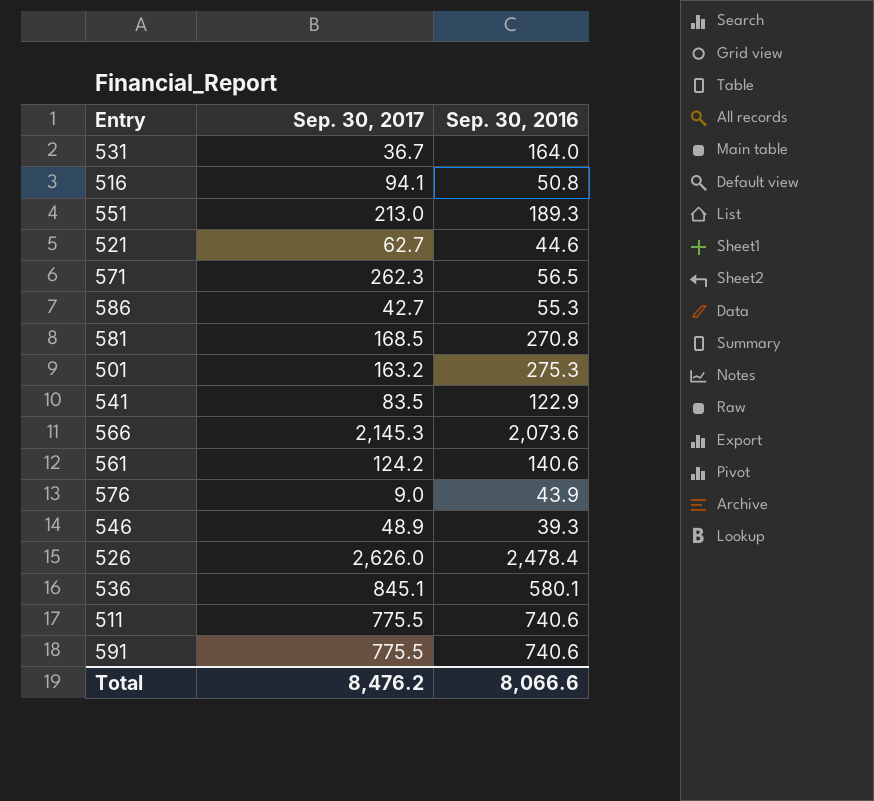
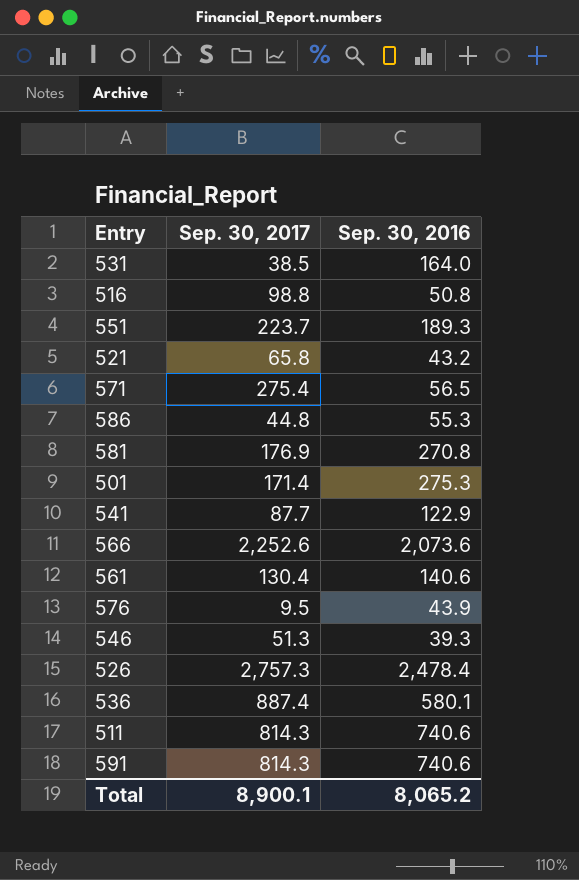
531 | Sep. 30, 2017: 36.7 -> 38.5
516 | Sep. 30, 2017: 94.1 -> 98.8
551 | Sep. 30, 2017: 213.0 -> 223.7
521 | Sep. 30, 2017: 62.7 -> 65.8
521 | Sep. 30, 2016: 44.6 -> 43.2
571 | Sep. 30, 2017: 262.3 -> 275.4
586 | Sep. 30, 2017: 42.7 -> 44.8
581 | Sep. 30, 2017: 168.5 -> 176.9
501 | Sep. 30, 2017: 163.2 -> 171.4
541 | Sep. 30, 2017: 83.5 -> 87.7
566 | Sep. 30, 2017: 2,145.3 -> 2,252.6
561 | Sep. 30, 2017: 124.2 -> 130.4
576 | Sep. 30, 2017: 9.0 -> 9.5
546 | Sep. 30, 2017: 48.9 -> 51.3
526 | Sep. 30, 2017: 2,626.0 -> 2,757.3
536 | Sep. 30, 2017: 845.1 -> 887.4
511 | Sep. 30, 2017: 775.5 -> 814.3
591 | Sep. 30, 2017: 775.5 -> 814.3
Total | Sep. 30, 2017: 8,476.2 -> 8,900.1
Total | Sep. 30, 2016: 8,066.6 -> 8,065.2

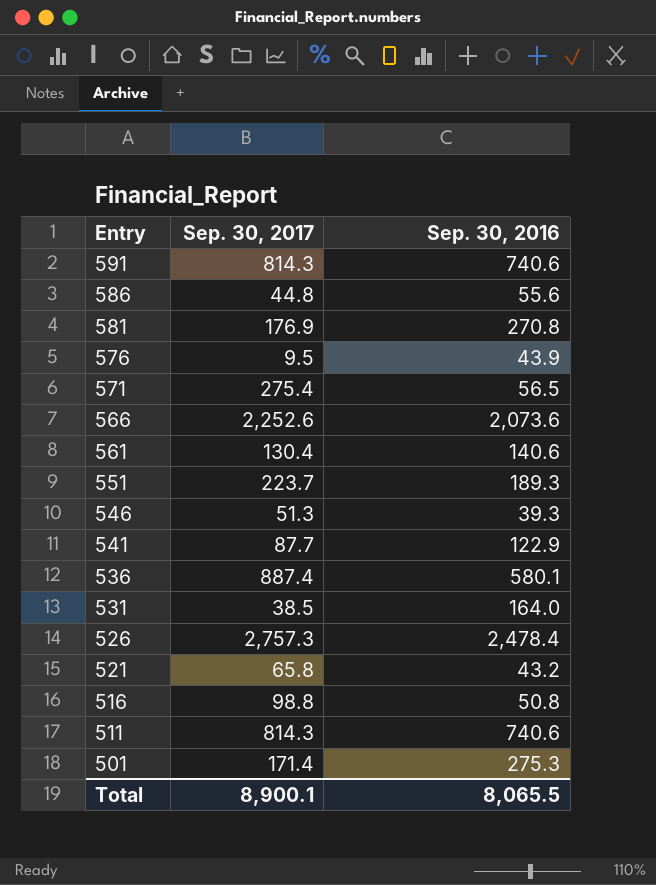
row order: none -> Entry descending
586 | Sep. 30, 2016: 55.3 -> 55.6
Total | Sep. 30, 2016: 8,065.2 -> 8,065.5

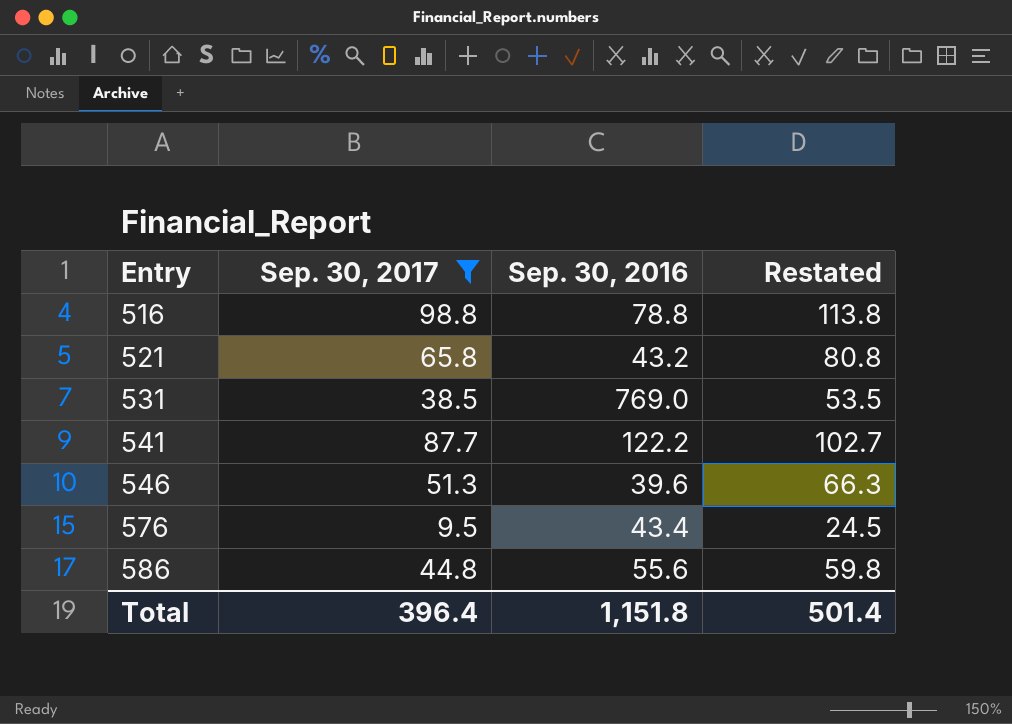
filter: none -> Sep. 30, 2017 <= 98.8
row order: Entry descending -> Entry ascending
column Restated | formula: none -> [Sep. 30, 2017] + 15
516 | Sep. 30, 2016: 50.8 -> 78.8
531 | Sep. 30, 2016: 164.0 -> 769.0
541 | Sep. 30, 2016: 122.9 -> 122.2
546 | Sep. 30, 2016: 39.3 -> 39.6
576 | Sep. 30, 2016: 43.9 -> 43.4
Total | Sep. 30, 2017: 8,900.1 -> 396.4
Total | Sep. 30, 2016: 8,065.5 -> 1,151.8

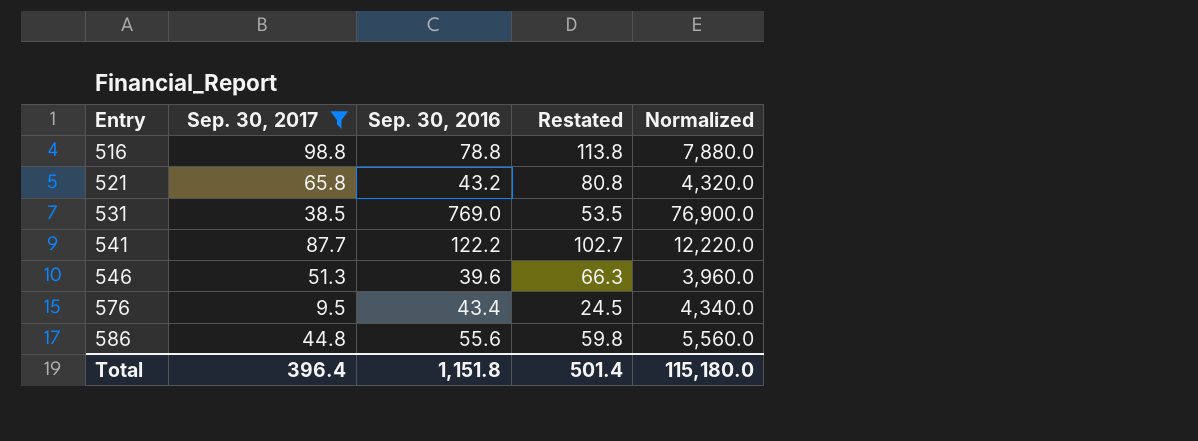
column Normalized | formula: none -> [Sep. 30, 2016] * 100

